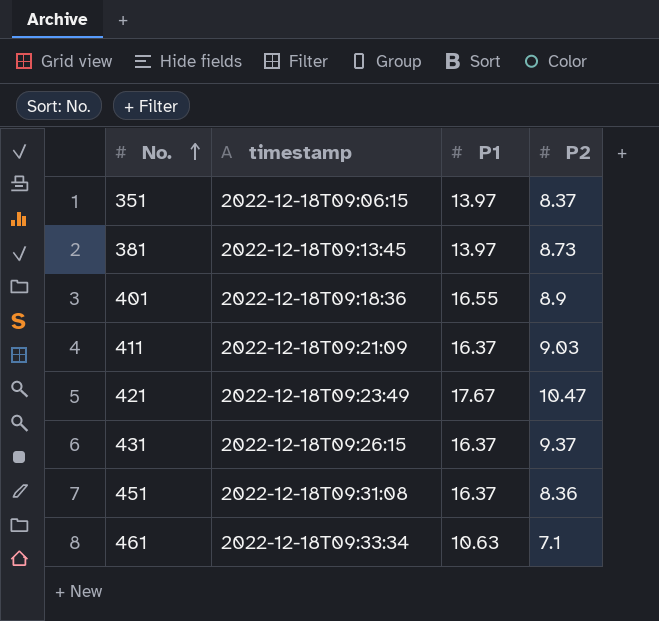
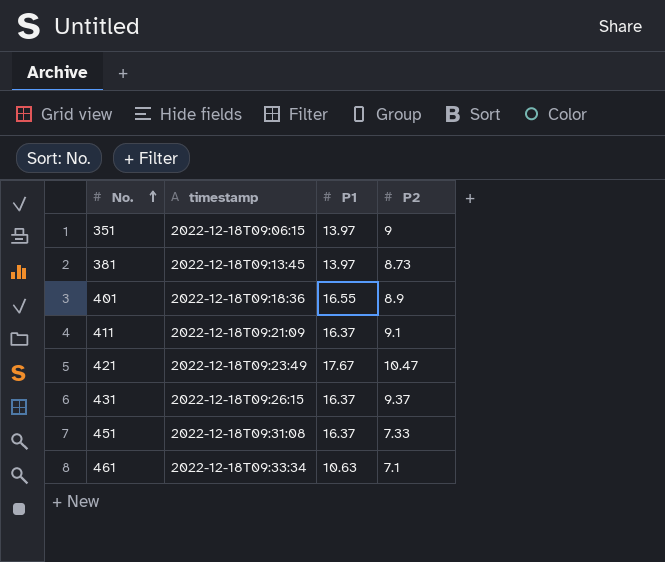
351 | P2: 8.37 -> 9
411 | P2: 9.03 -> 9.1
451 | P2: 8.36 -> 7.33

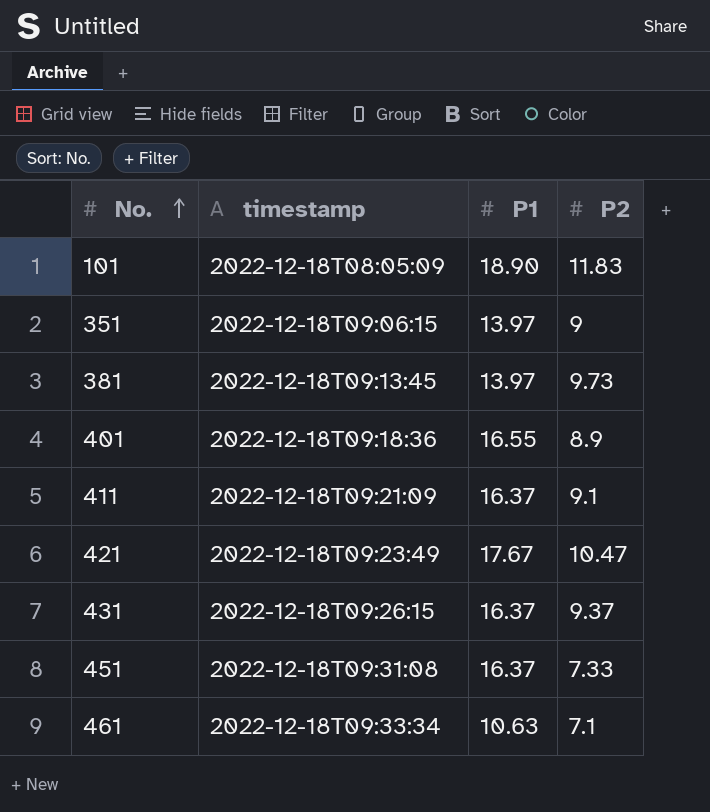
row 101: none -> 2022-12-18T08:05:09 | 18.90 | 11.83
381 | P2: 8.73 -> 9.73

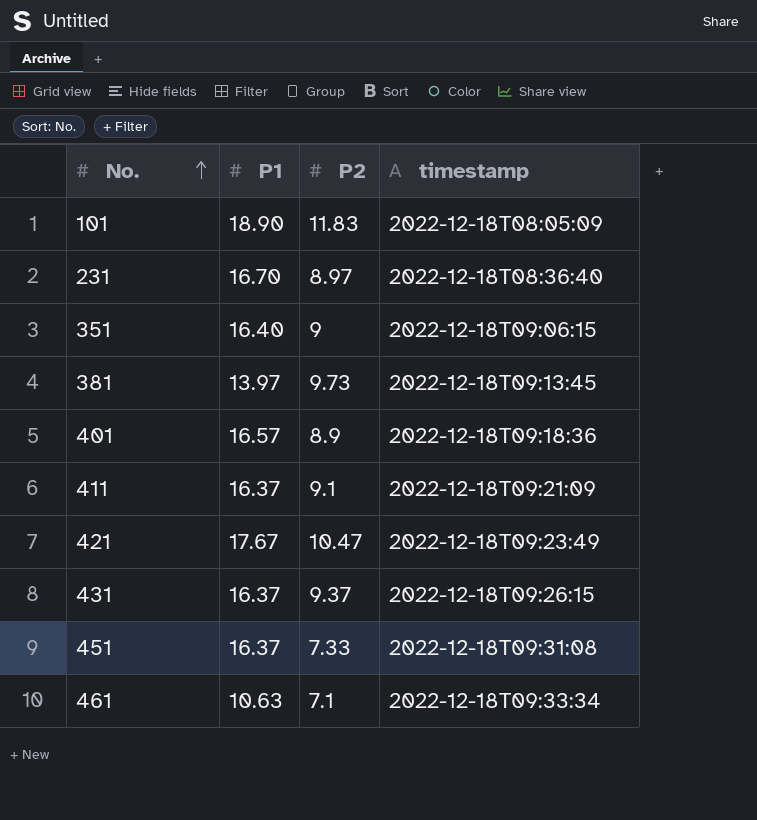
column timestamp | position: 2 -> 4
row 231: none -> 16.70 | 8.97 | 2022-12-18T08:36:40
351 | P1: 13.97 -> 16.40
401 | P1: 16.55 -> 16.57

